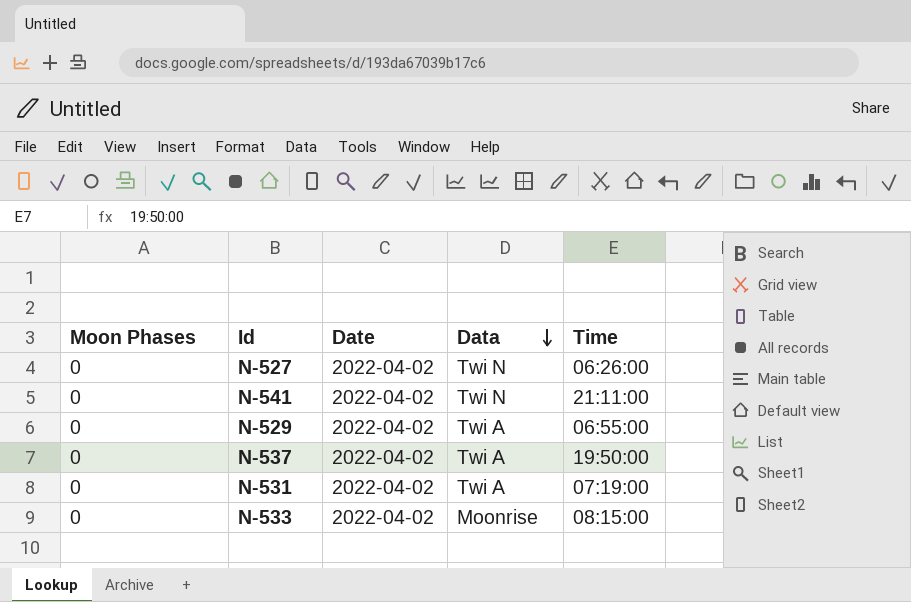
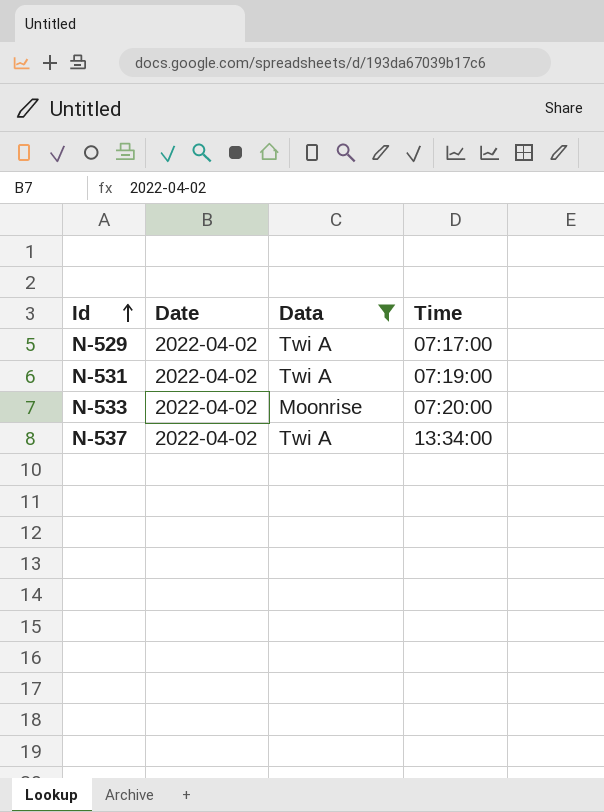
filter: none -> Data != Twi N
row order: Data descending -> Id ascending
column Moon Phases | position: 1 -> none
N-529 | Time: 06:55:00 -> 07:17:00
N-533 | Time: 08:15:00 -> 07:20:00
N-537 | Time: 19:50:00 -> 13:34:00

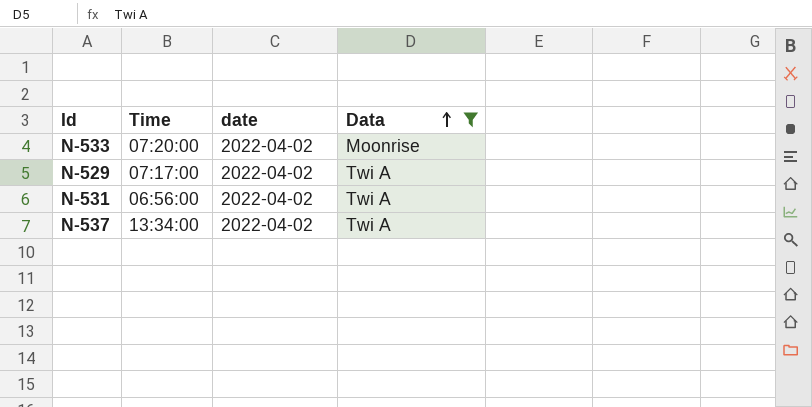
row order: Id ascending -> Data ascending
column Time | position: 4 -> 2
column name: Date -> date
N-531 | Time: 07:19:00 -> 06:56:00

